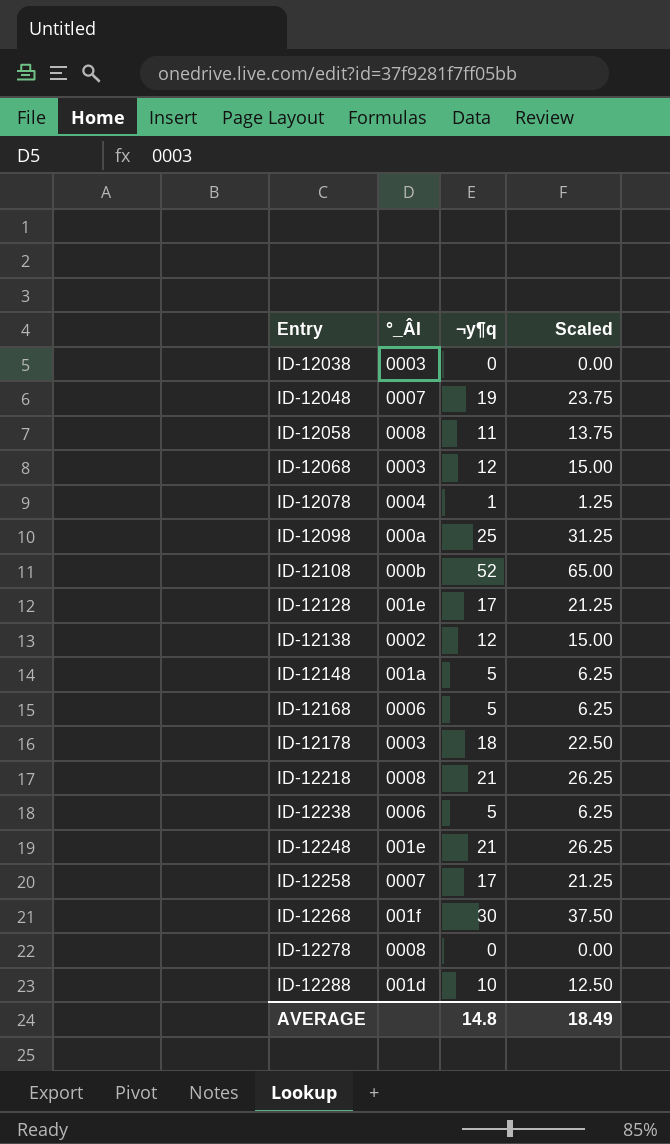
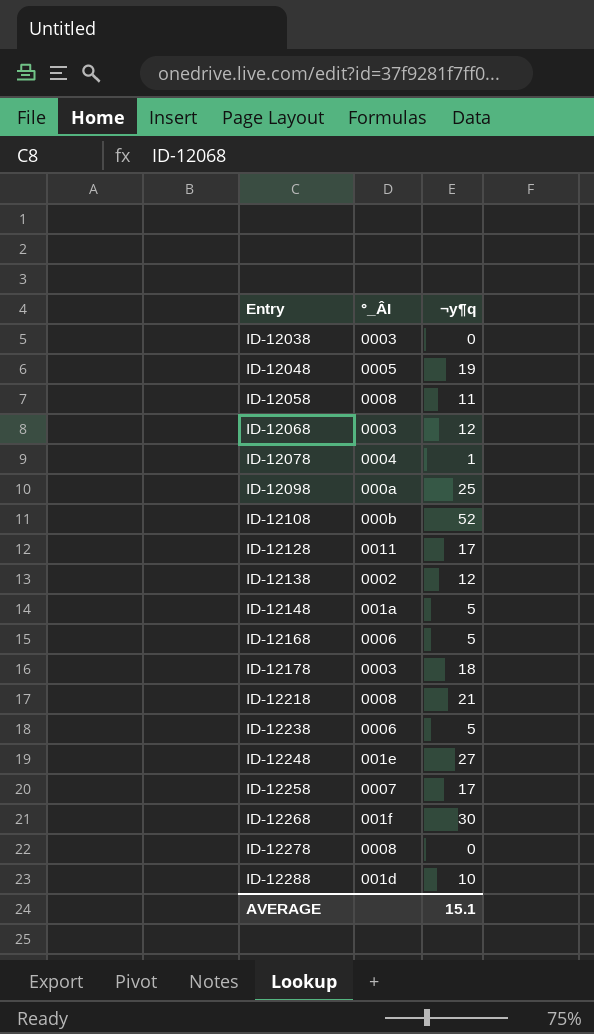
column Scaled | formula: [¬y¶q] * 1.25 -> none
ID-12048 | °_ÂI: 0007 -> 0005
ID-12128 | °_ÂI: 001e -> 0011
ID-12248 | ¬y¶q: 21 -> 27
AVERAGE | ¬y¶q: 14.8 -> 15.1

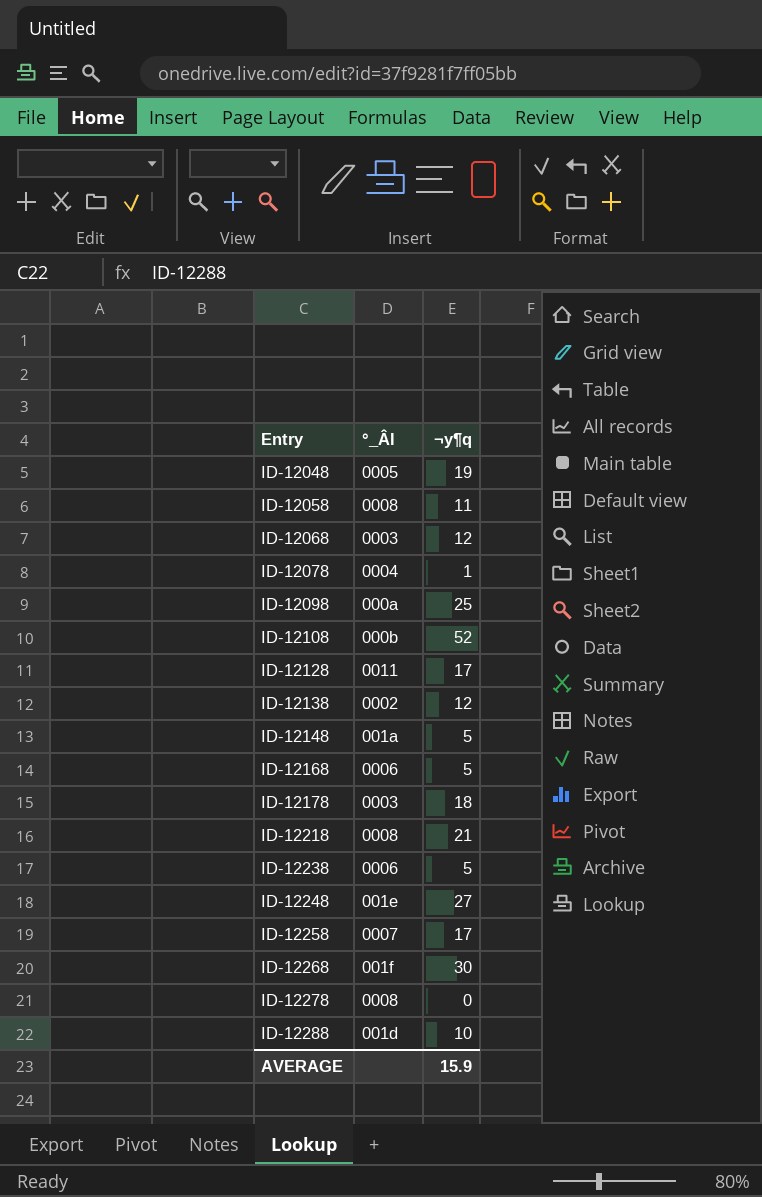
row ID-12038: 0003 | 0 -> none
AVERAGE | ¬y¶q: 15.1 -> 15.9

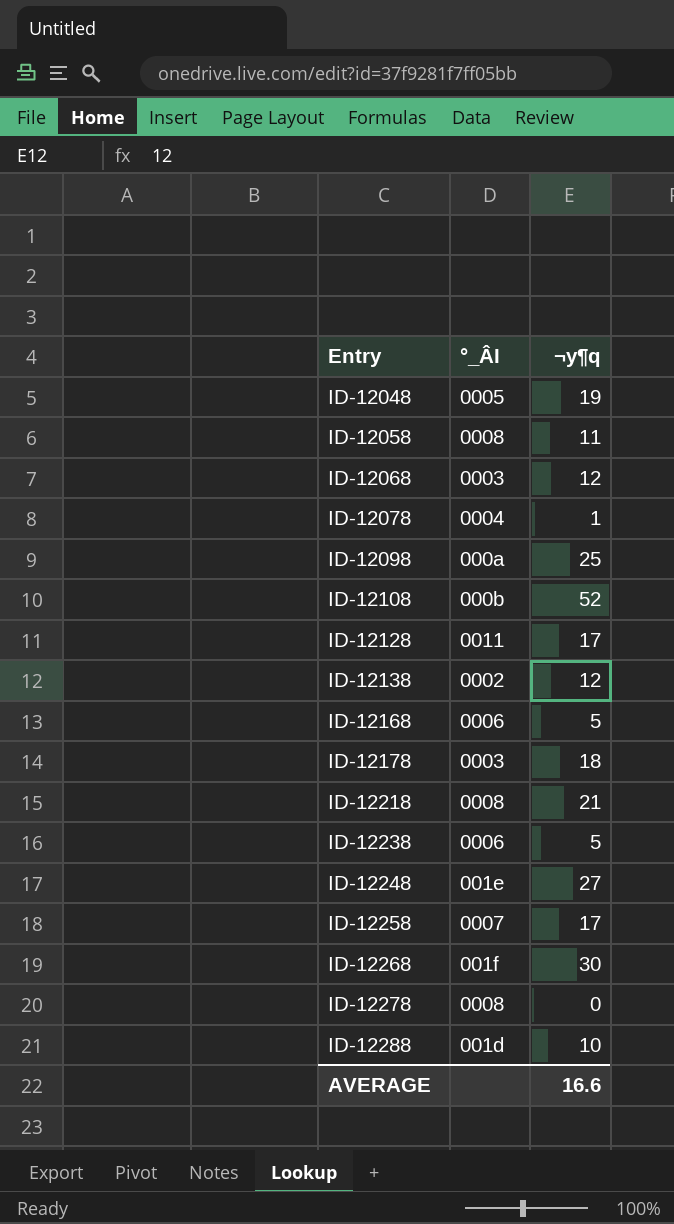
row ID-12148: 001a | 5 -> none
AVERAGE | ¬y¶q: 15.9 -> 16.6

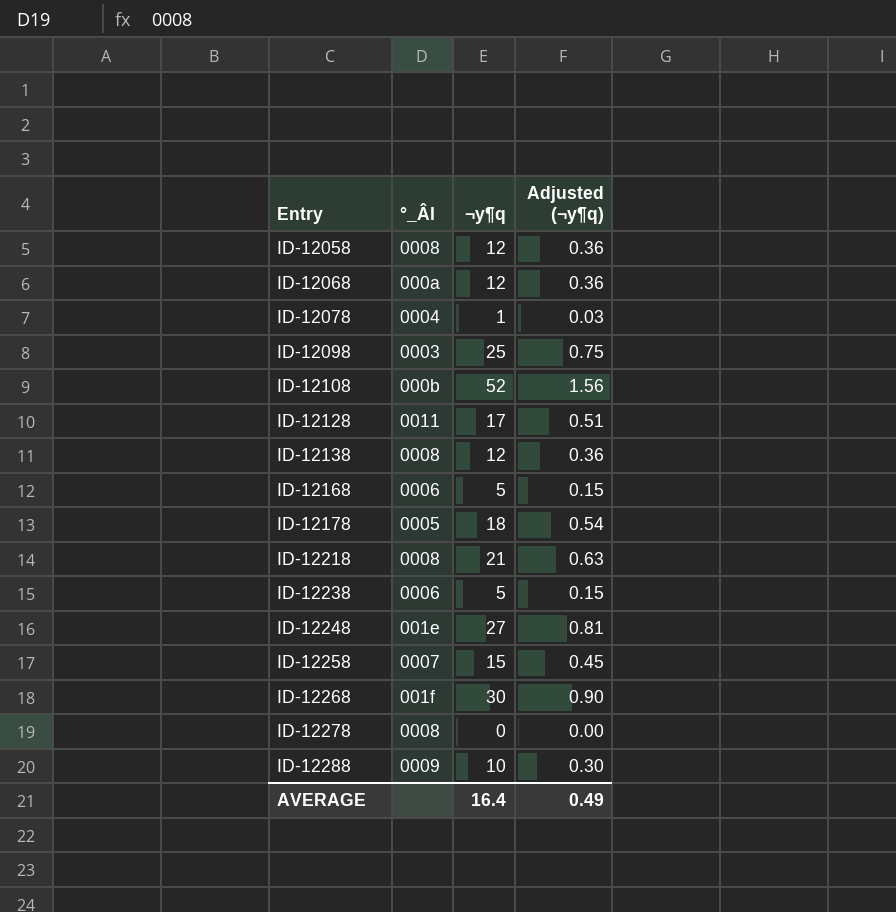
column Adjusted (¬y¶q) | formula: none -> [¬y¶q] * 0.03
row ID-12048: 0005 | 19 -> none
ID-12058 | ¬y¶q: 11 -> 12
ID-12068 | °_ÂI: 0003 -> 000a
ID-12098 | °_ÂI: 000a -> 0003
ID-12138 | °_ÂI: 0002 -> 0008
ID-12178 | °_ÂI: 0003 -> 0005
ID-12258 | ¬y¶q: 17 -> 15
ID-12288 | °_ÂI: 001d -> 0009
AVERAGE | ¬y¶q: 16.6 -> 16.4

